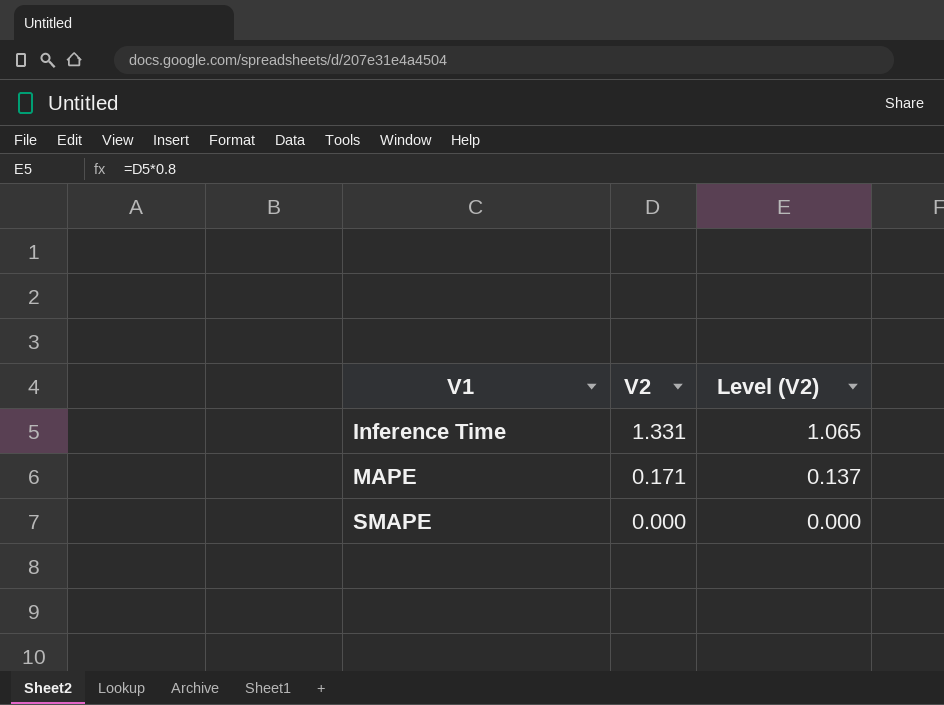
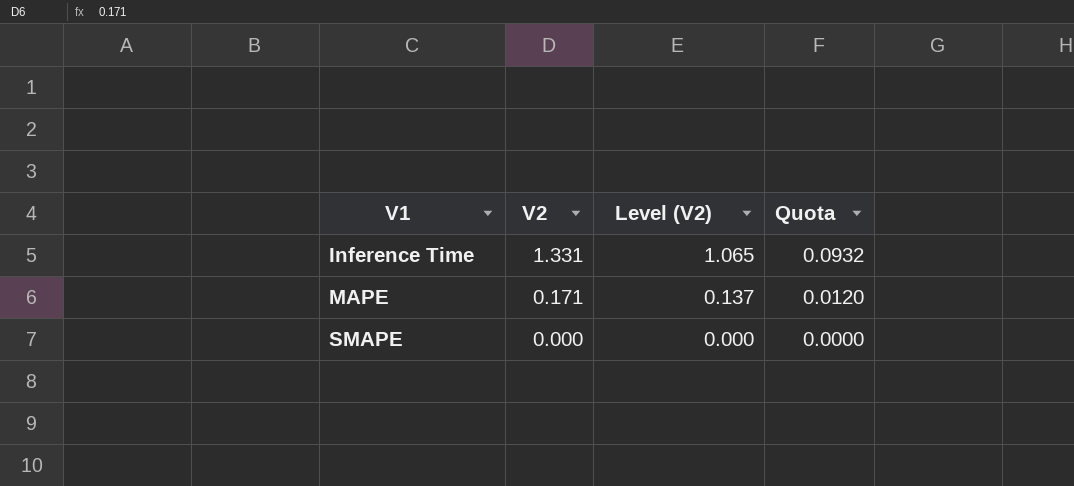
column Quota | formula: none -> [V2] * 0.07

